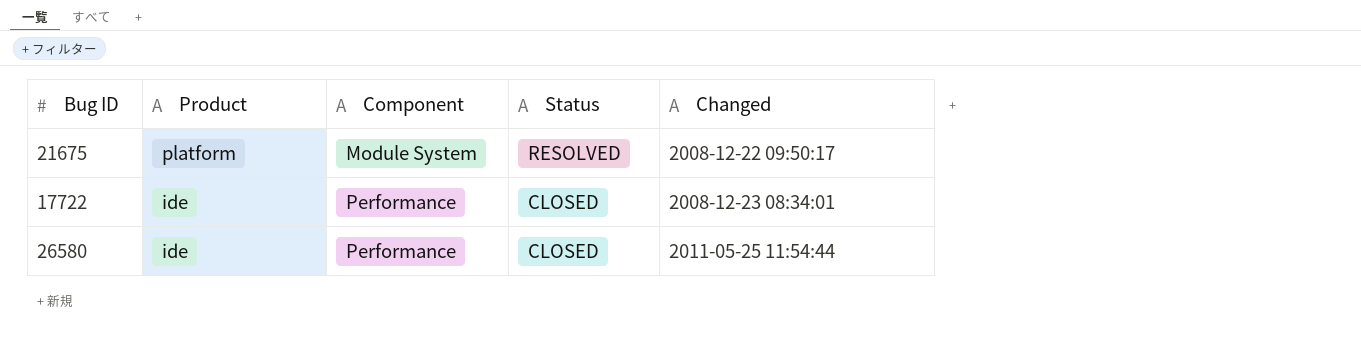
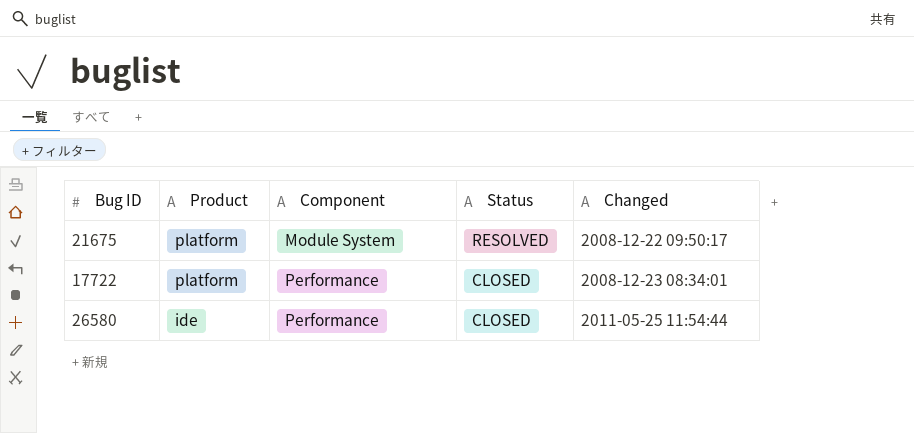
17722 | Product: ide -> platform

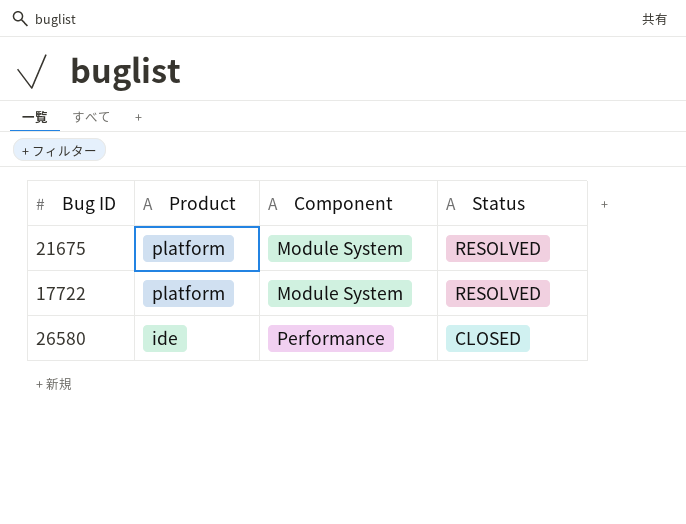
column Changed | position: 5 -> none
17722 | Component: Performance -> Module System
17722 | Status: CLOSED -> RESOLVED

